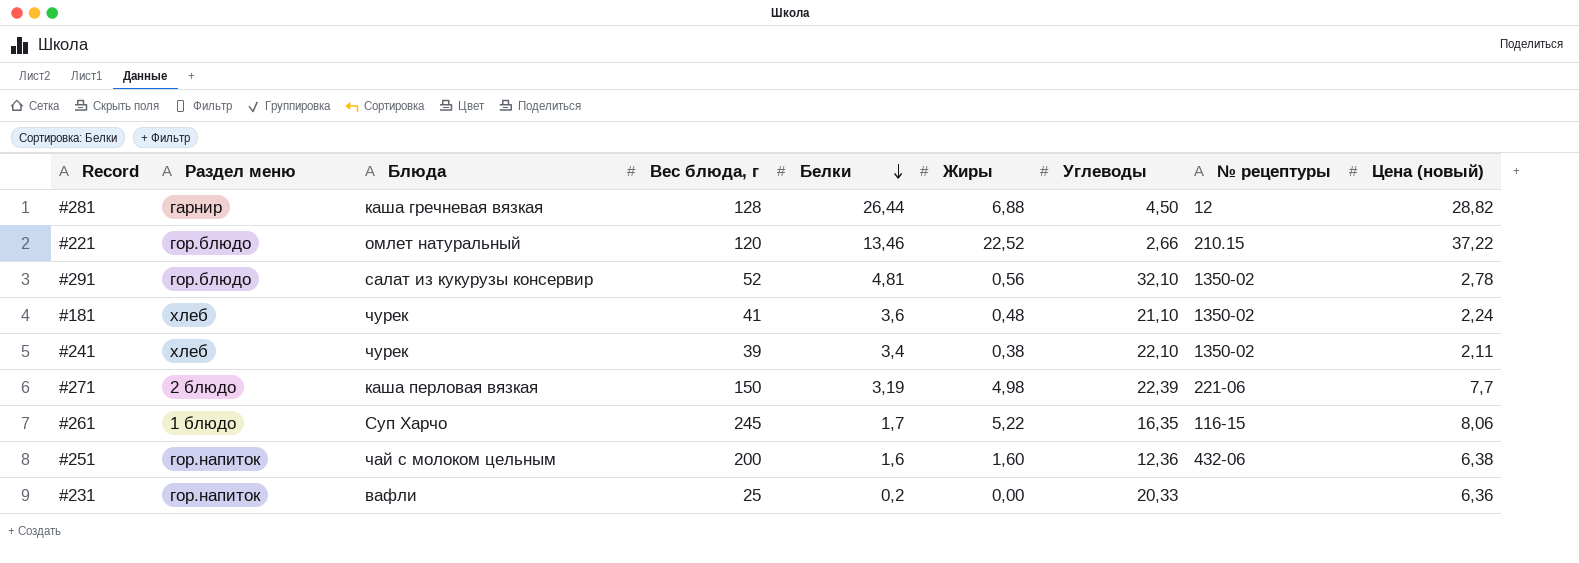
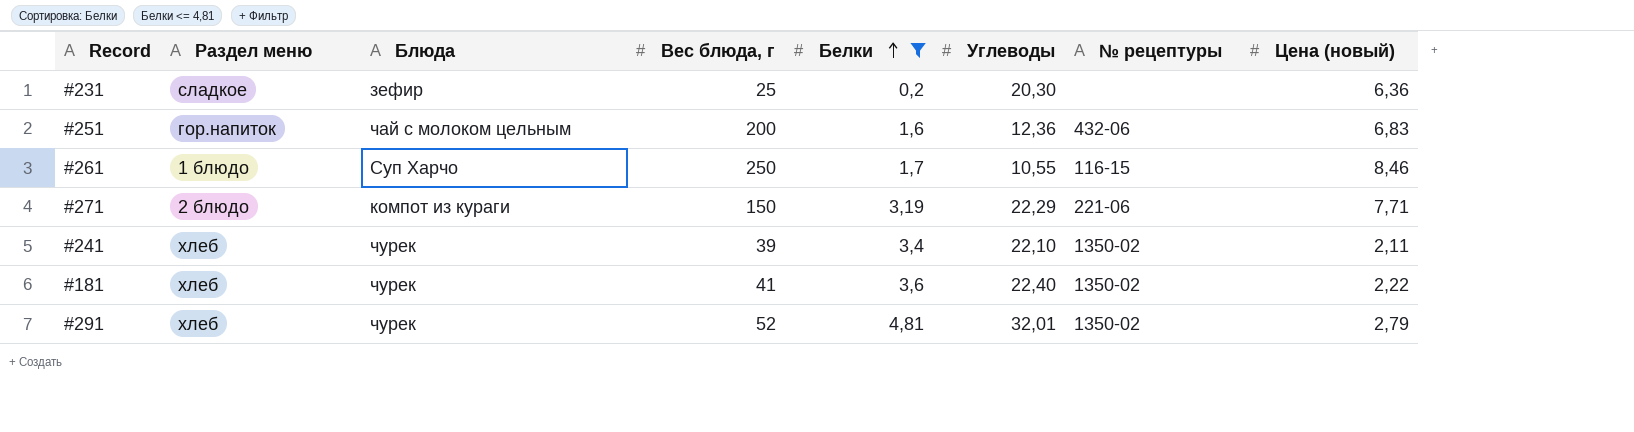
filter: none -> Белки <= 4,81
row order: Белки descending -> Белки ascending
column Жиры | position: 6 -> none
#231 | Раздел меню: гор.напиток -> сладкое
#231 | Блюда: вафли -> зефир
#231 | Углеводы: 20,33 -> 20,30
#251 | Цена (новый): 6,38 -> 6,83
#261 | Вес блюда, г: 245 -> 250
#261 | Углеводы: 16,35 -> 10,55
#261 | Цена (новый): 8,06 -> 8,46
#271 | Блюда: каша перловая вязкая -> компот из кураги
#271 | Углеводы: 22,39 -> 22,29
#271 | Цена (новый): 7,7 -> 7,71
#181 | Углеводы: 21,10 -> 22,40
#181 | Цена (новый): 2,24 -> 2,22
#291 | Раздел меню: гор.блюдо -> хлеб
#291 | Блюда: салат из кукурузы консервир -> чурек
#291 | Углеводы: 32,10 -> 32,01
#291 | Цена (новый): 2,78 -> 2,79

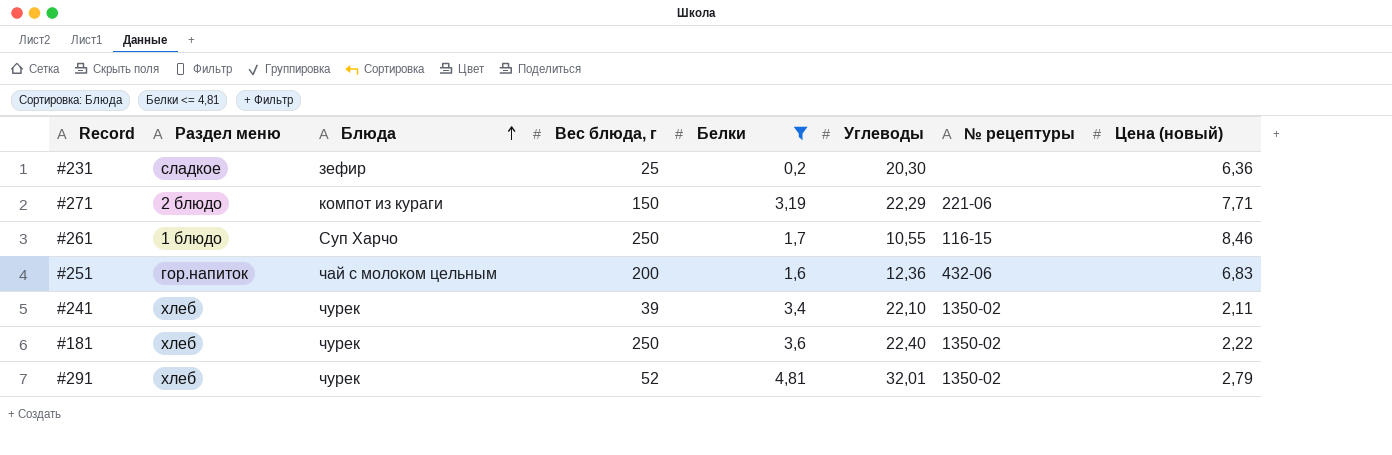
row order: Белки ascending -> Блюда ascending
#181 | Вес блюда, г: 41 -> 250

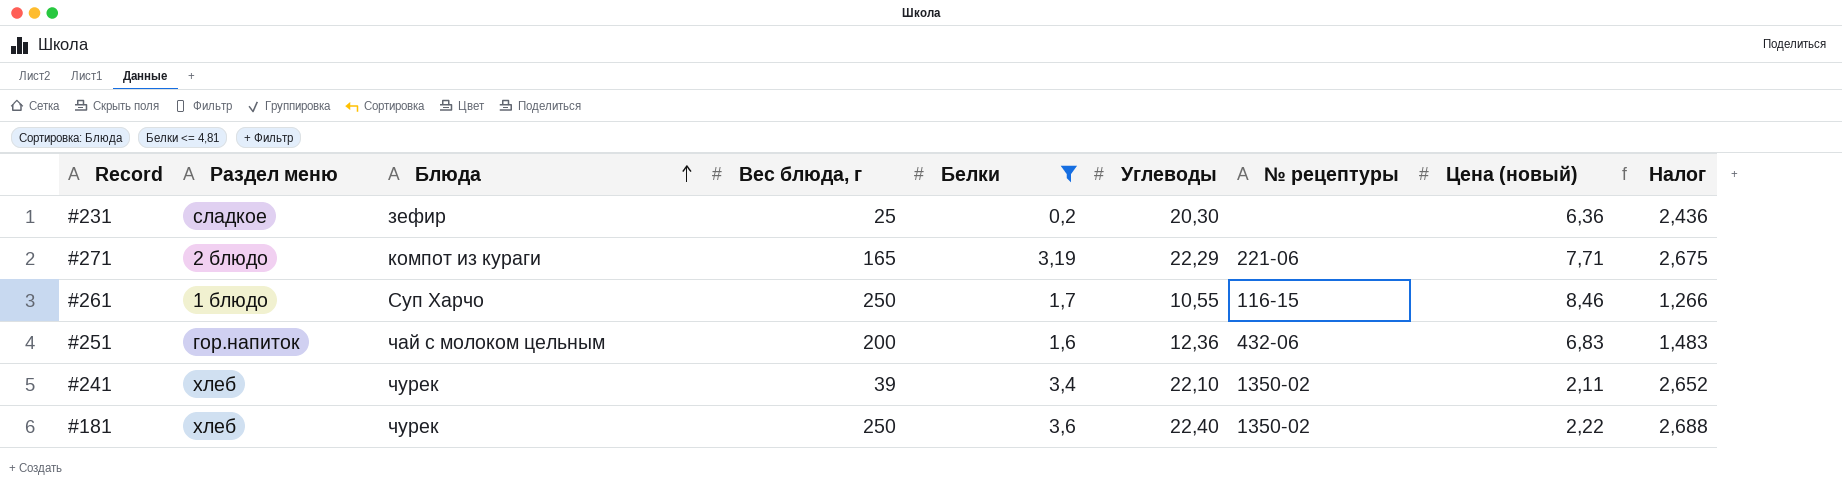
column Налог | formula: none -> [Углеводы] * 0,12
row #291: хлеб | чурек | 52 | 4,81 | 32,01 | 1350-02 | 2,79 -> none
#271 | Вес блюда, г: 150 -> 165

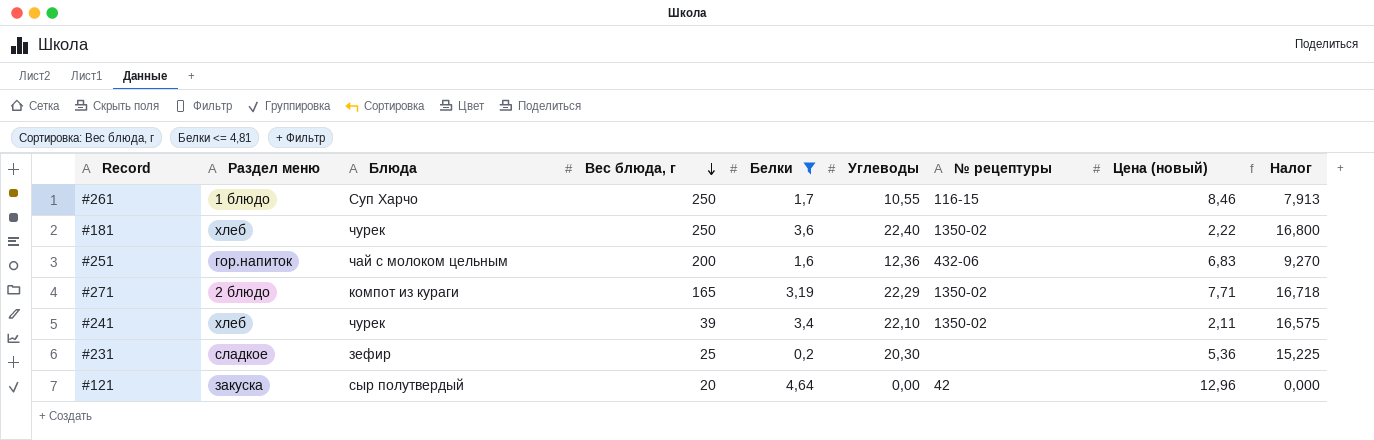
row order: Блюда ascending -> Вес блюда, г descending
column Налог | formula: [Углеводы] * 0,12 -> [Углеводы] * 0,75
#271 | № рецептуры: 221-06 -> 1350-02
#231 | Цена (новый): 6,36 -> 5,36
row #121: none -> закуска | сыр полутвердый | 20 | 4,64 | 0,00 | 42 | 12,96 | 0,000

